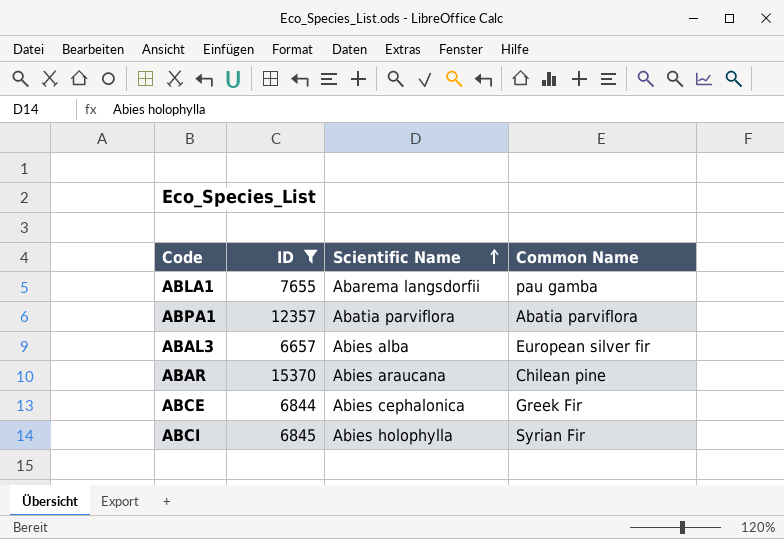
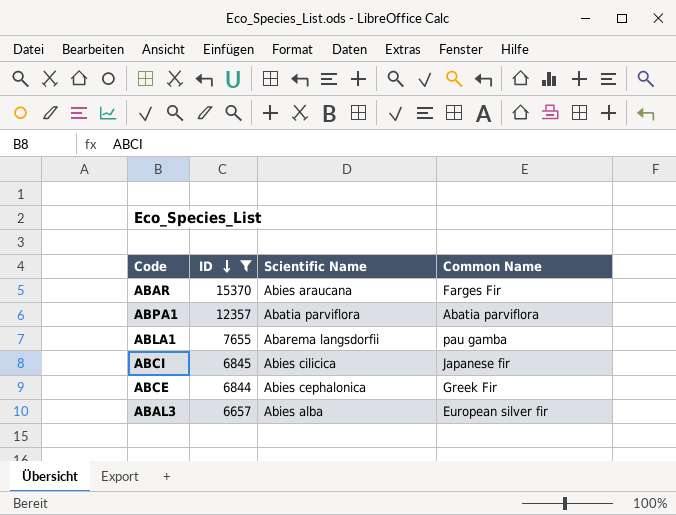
row order: Scientific Name ascending -> ID descending
ABAR | Common Name: Chilean pine -> Farges Fir
ABCI | Scientific Name: Abies holophylla -> Abies cilicica
ABCI | Common Name: Syrian Fir -> Japanese fir

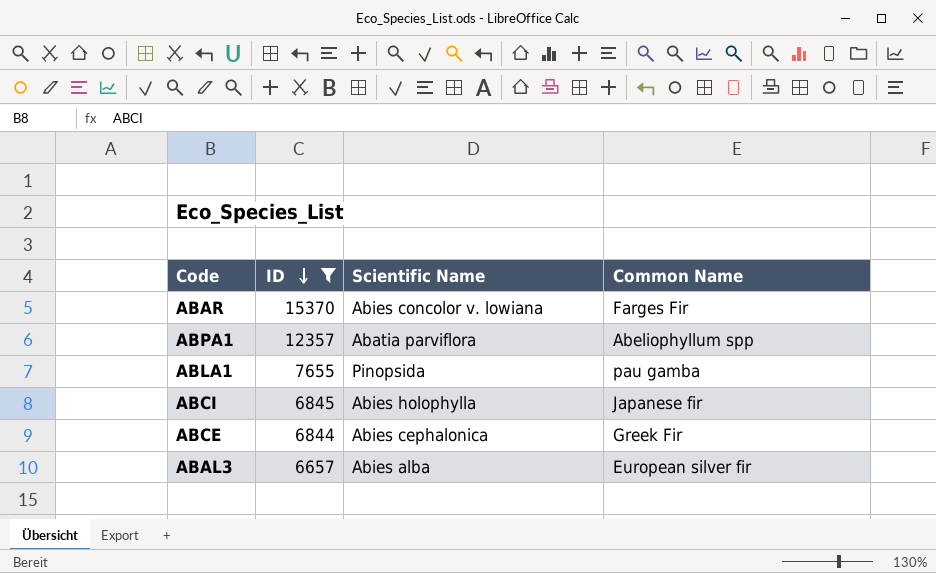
ABAR | Scientific Name: Abies araucana -> Abies concolor v. lowiana
ABPA1 | Common Name: Abatia parviflora -> Abeliophyllum spp
ABLA1 | Scientific Name: Abarema langsdorfii -> Pinopsida
ABCI | Scientific Name: Abies cilicica -> Abies holophylla

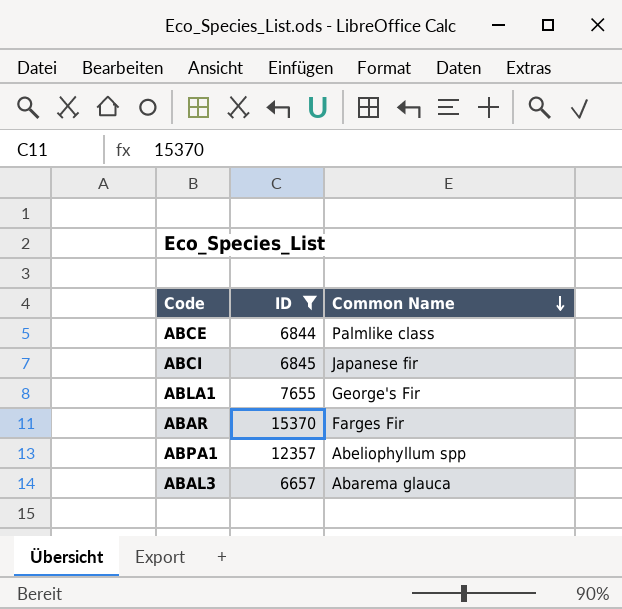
row order: ID descending -> Common Name descending
column Scientific Name | position: 3 -> none
ABCE | Common Name: Greek Fir -> Palmlike class
ABLA1 | Common Name: pau gamba -> George's Fir
ABAL3 | Common Name: European silver fir -> Abarema glauca

